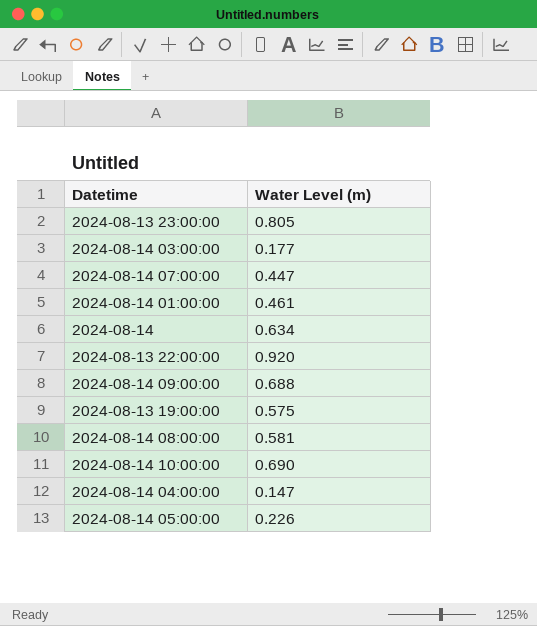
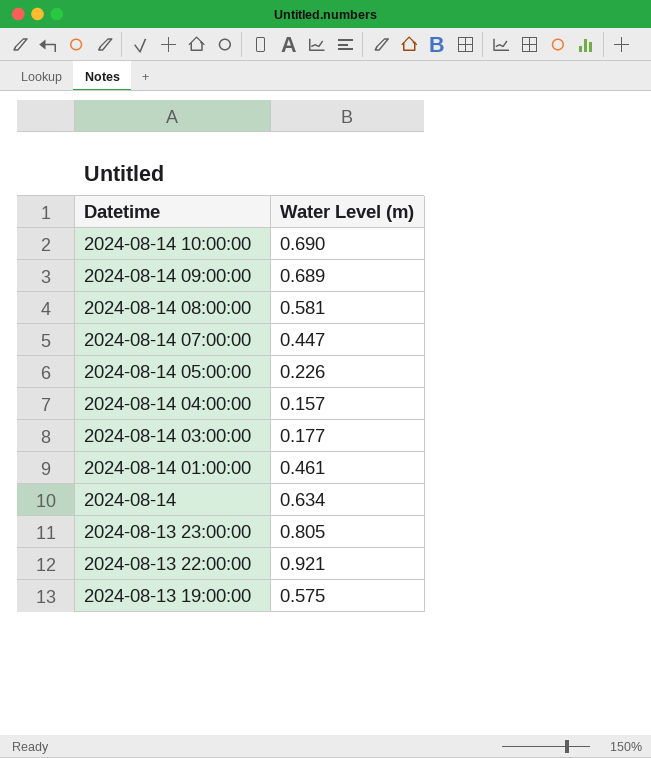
row order: none -> Datetime descending
2024-08-14 09:00:00 | Water Level (m): 0.688 -> 0.689
2024-08-14 04:00:00 | Water Level (m): 0.147 -> 0.157
2024-08-13 22:00:00 | Water Level (m): 0.920 -> 0.921

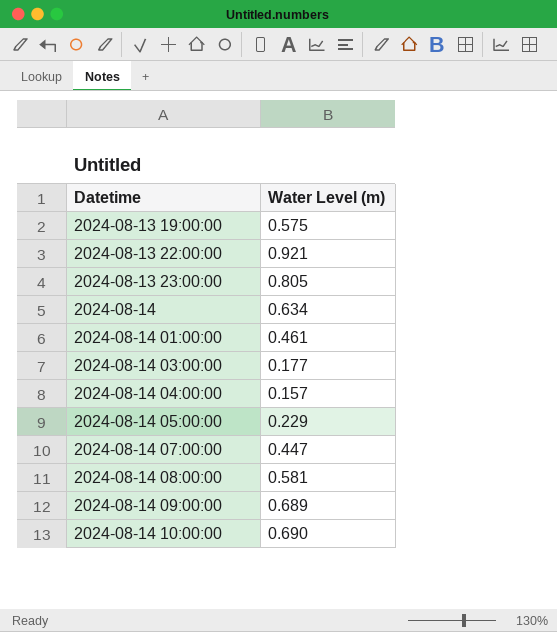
row order: Datetime descending -> Datetime ascending
2024-08-14 05:00:00 | Water Level (m): 0.226 -> 0.229

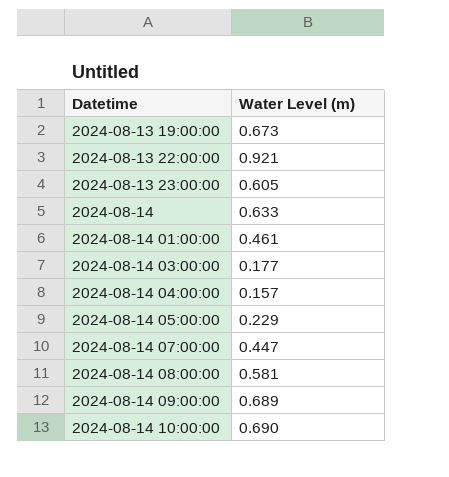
2024-08-13 19:00:00 | Water Level (m): 0.575 -> 0.673
2024-08-13 23:00:00 | Water Level (m): 0.805 -> 0.605
2024-08-14 | Water Level (m): 0.634 -> 0.633

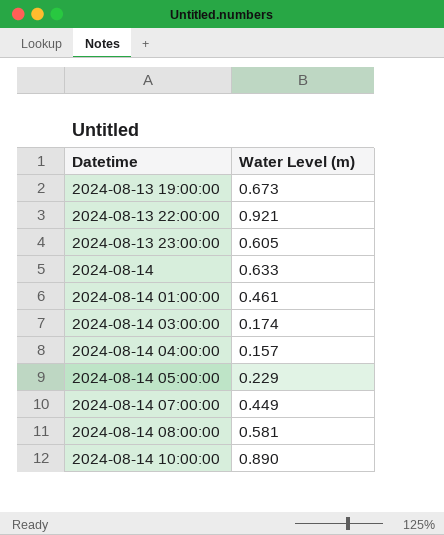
row 2024-08-14 09:00:00: 0.689 -> none
2024-08-14 03:00:00 | Water Level (m): 0.177 -> 0.174
2024-08-14 07:00:00 | Water Level (m): 0.447 -> 0.449
2024-08-14 10:00:00 | Water Level (m): 0.690 -> 0.890

